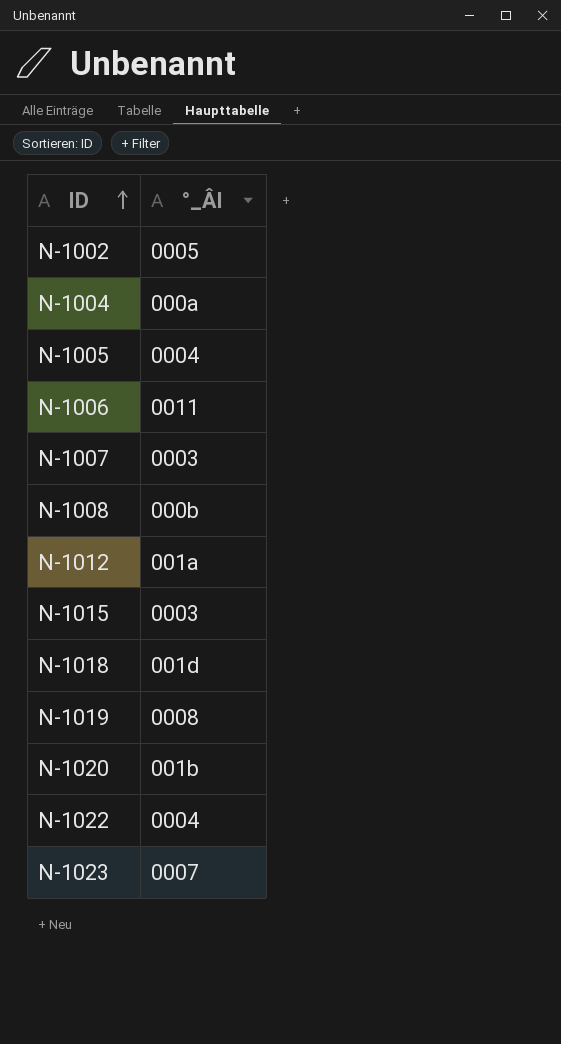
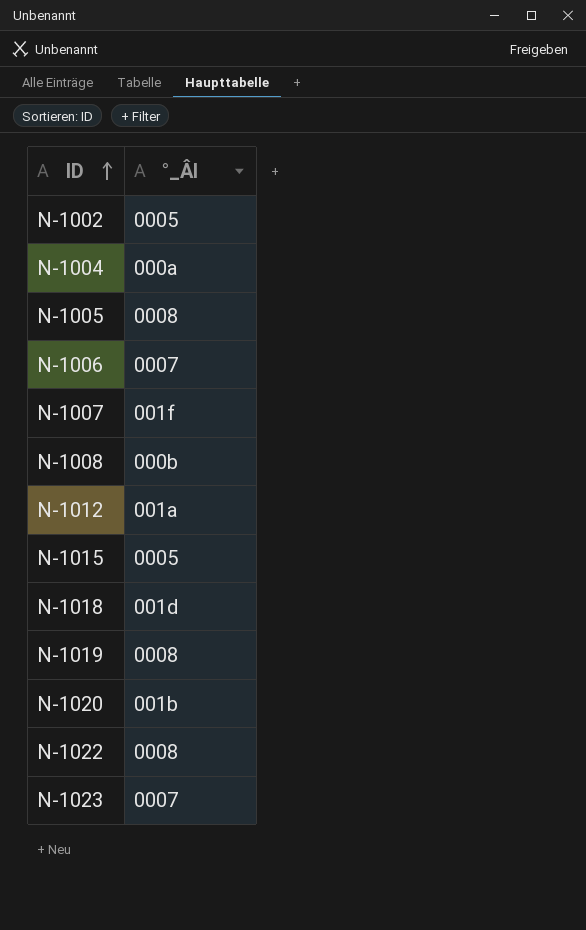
N-1005 | °_ÂI: 0004 -> 0008
N-1006 | °_ÂI: 0011 -> 0007
N-1007 | °_ÂI: 0003 -> 001f
N-1015 | °_ÂI: 0003 -> 0005
N-1022 | °_ÂI: 0004 -> 0008

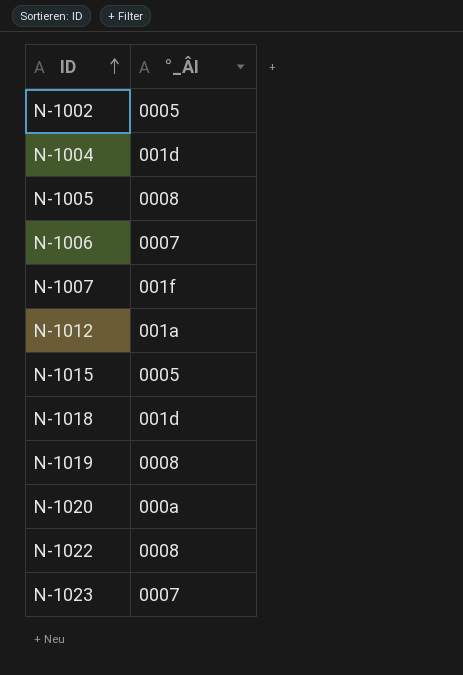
row N-1008: 000b -> none
N-1004 | °_ÂI: 000a -> 001d
N-1020 | °_ÂI: 001b -> 000a

